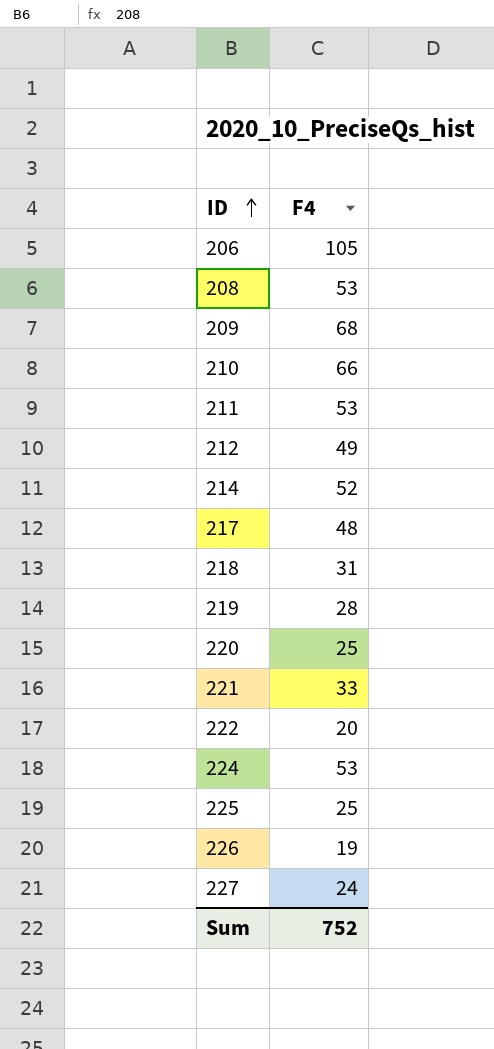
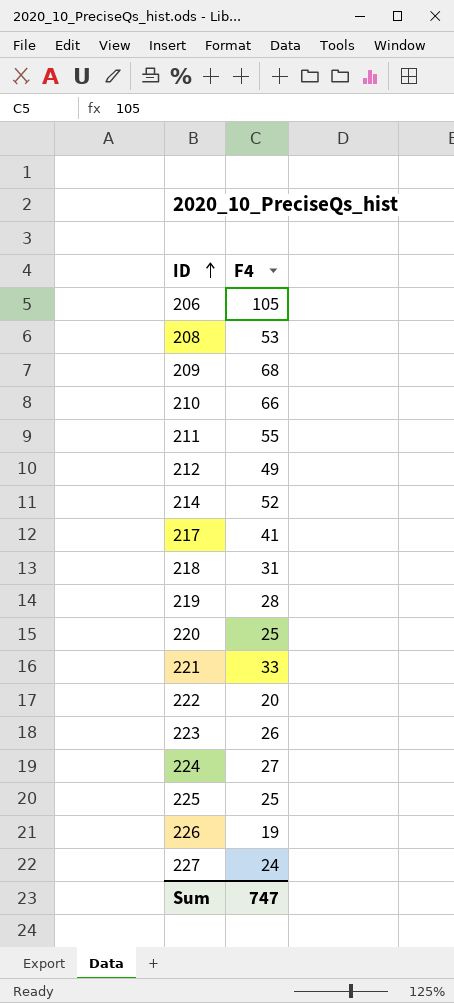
211 | F4: 53 -> 55
217 | F4: 48 -> 41
row 223: none -> 26
224 | F4: 53 -> 27
Sum | F4: 752 -> 747

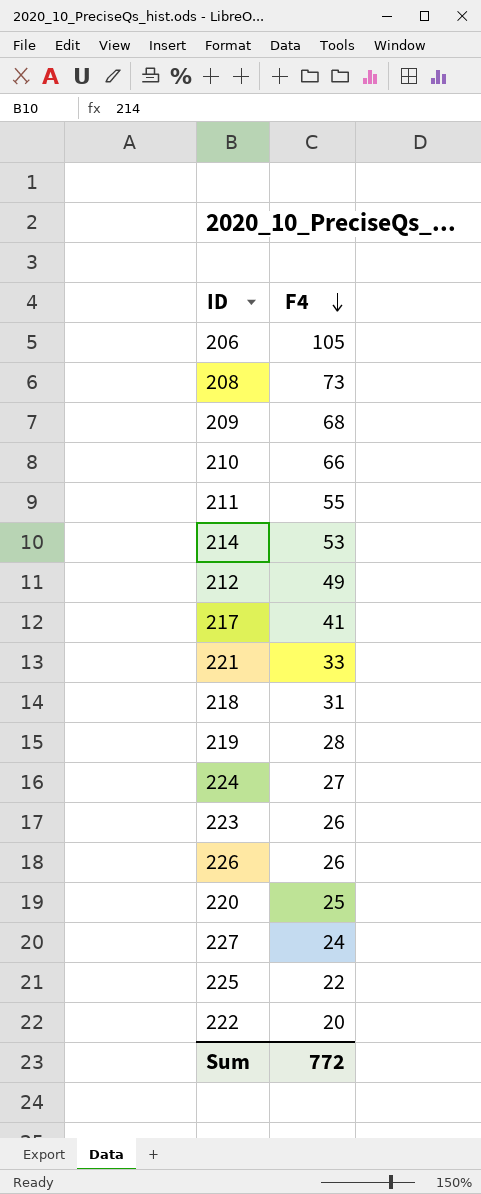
row order: ID ascending -> F4 descending
208 | F4: 53 -> 73
214 | F4: 52 -> 53
226 | F4: 19 -> 26
225 | F4: 25 -> 22
Sum | F4: 747 -> 772

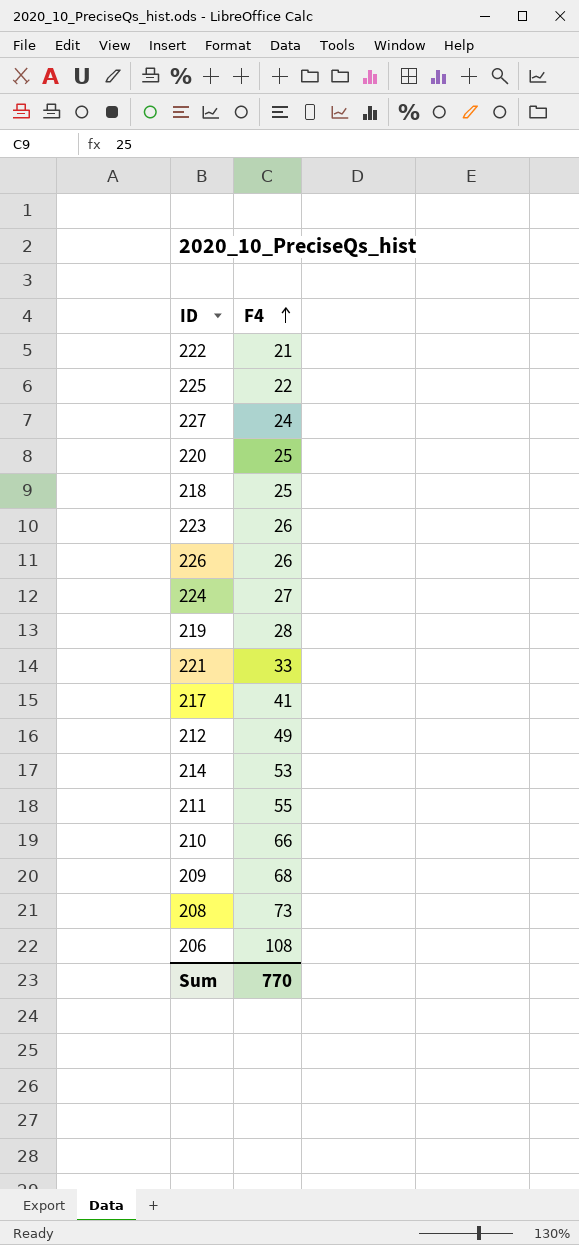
row order: F4 descending -> F4 ascending
222 | F4: 20 -> 21
218 | F4: 31 -> 25
206 | F4: 105 -> 108
Sum | F4: 772 -> 770

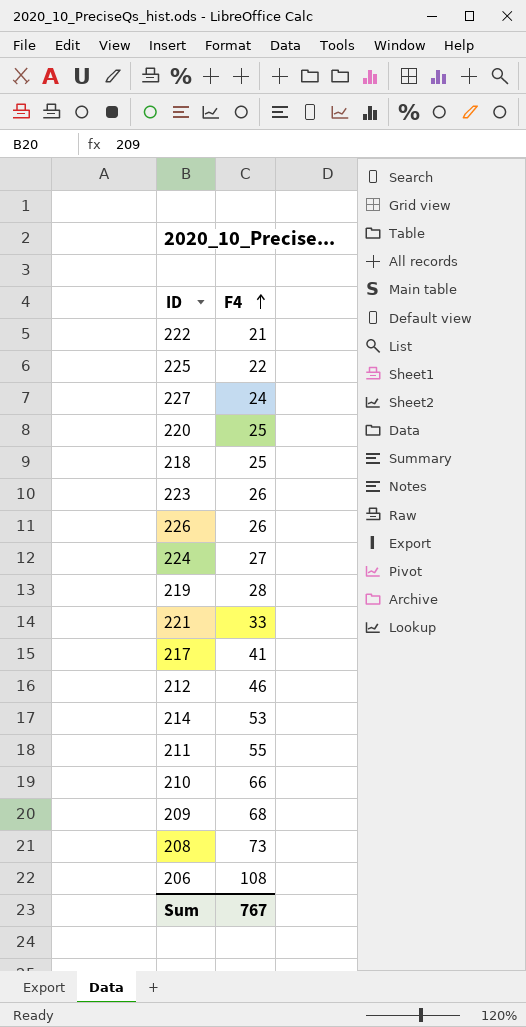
212 | F4: 49 -> 46
Sum | F4: 770 -> 767

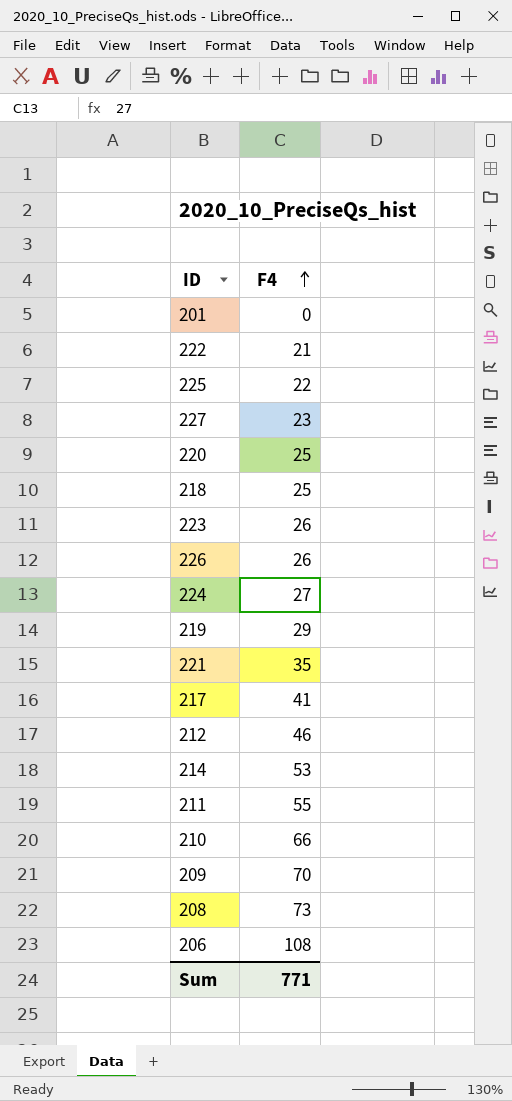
row 201: none -> 0
227 | F4: 24 -> 23
219 | F4: 28 -> 29
221 | F4: 33 -> 35
209 | F4: 68 -> 70
Sum | F4: 767 -> 771

